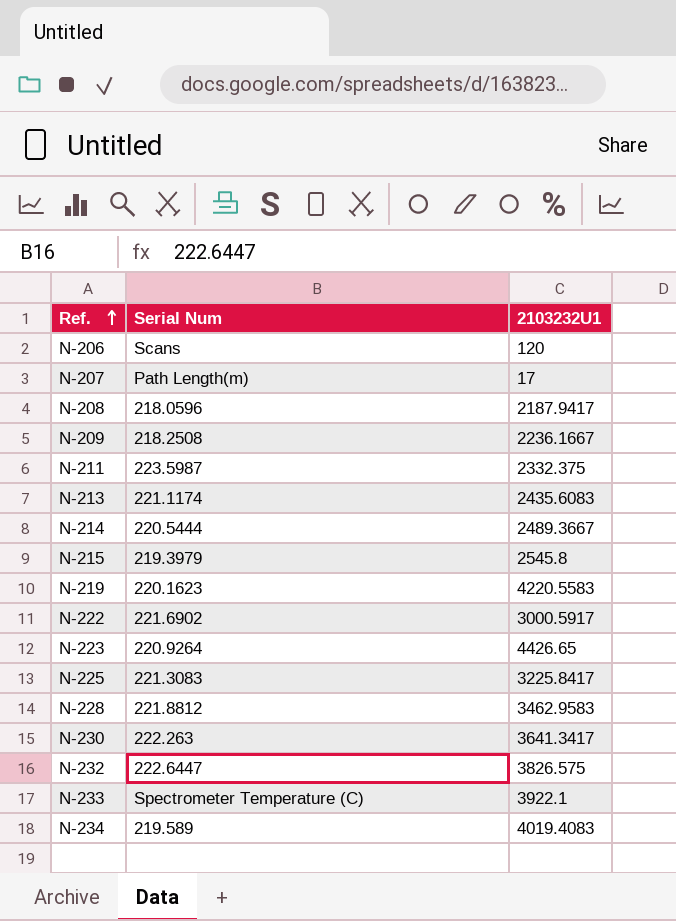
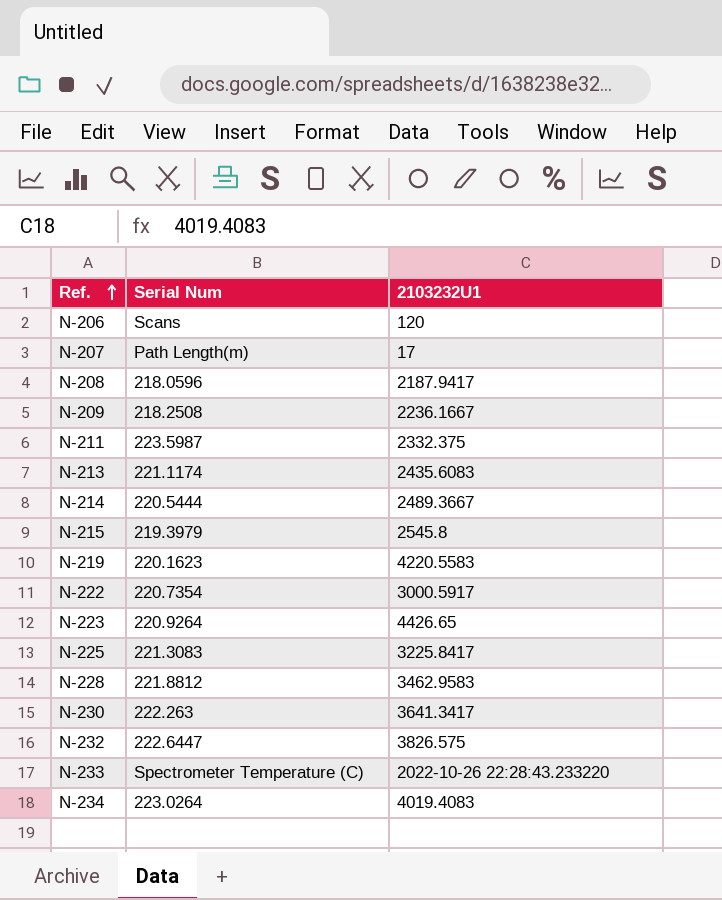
N-222 | Serial Num: 221.6902 -> 220.7354
N-233 | 2103232U1: 3922.1 -> 2022-10-26 22:28:43.233220
N-234 | Serial Num: 219.589 -> 223.0264

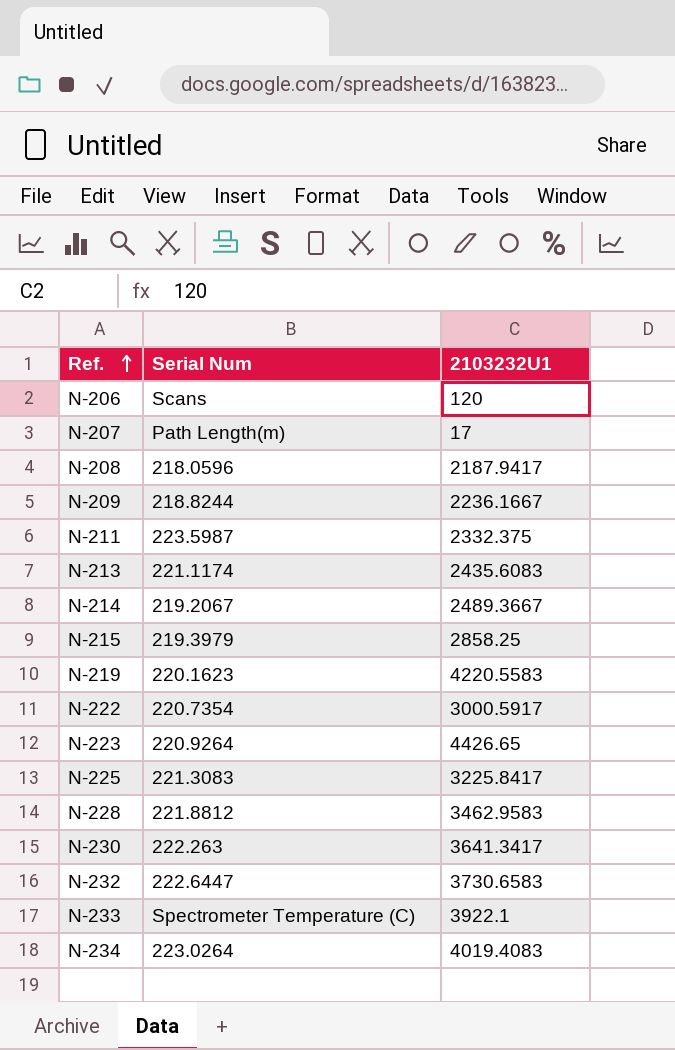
N-209 | Serial Num: 218.2508 -> 218.8244
N-214 | Serial Num: 220.5444 -> 219.2067
N-215 | 2103232U1: 2545.8 -> 2858.25
N-232 | 2103232U1: 3826.575 -> 3730.6583
N-233 | 2103232U1: 2022-10-26 22:28:43.233220 -> 3922.1

